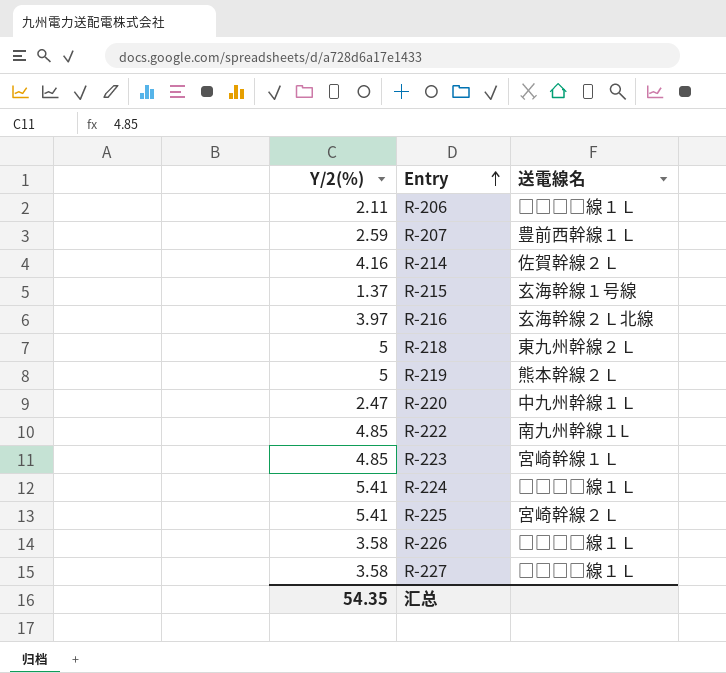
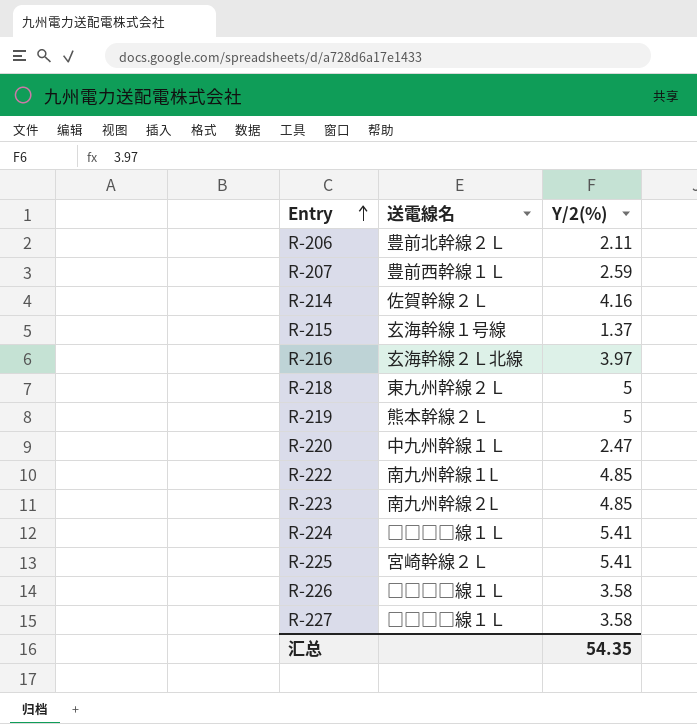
column Y/2(%) | position: 1 -> 3
R-206 | 送電線名: □□□□線１Ｌ -> 豊前北幹線２Ｌ
R-223 | 送電線名: 宮崎幹線１Ｌ -> 南九州幹線２L

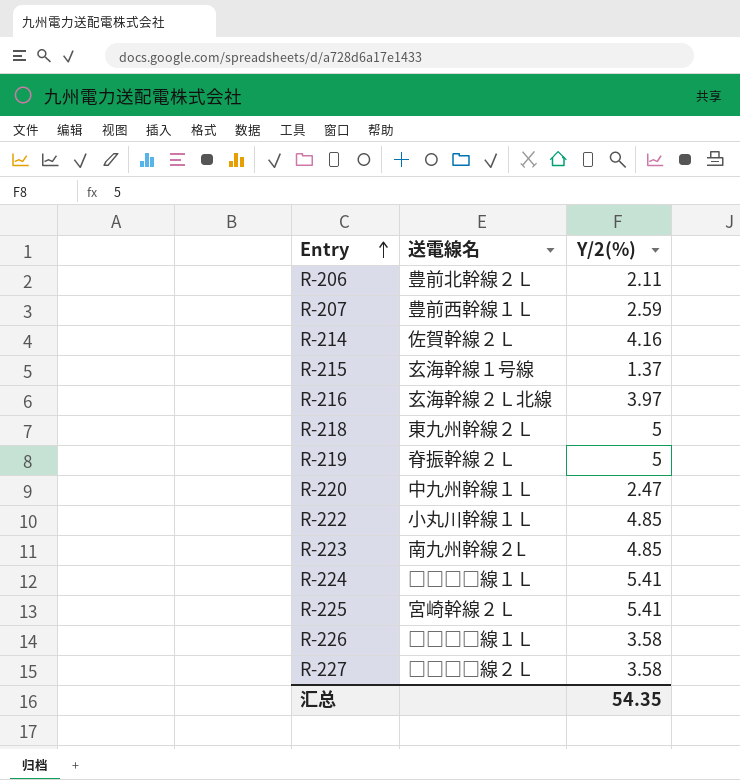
R-219 | 送電線名: 熊本幹線２Ｌ -> 脊振幹線２Ｌ
R-222 | 送電線名: 南九州幹線１L -> 小丸川幹線１Ｌ
R-227 | 送電線名: □□□□線１Ｌ -> □□□□線２Ｌ

